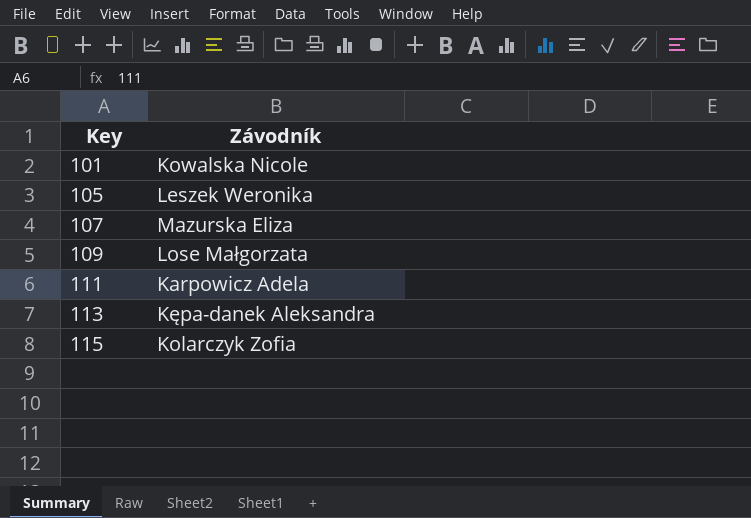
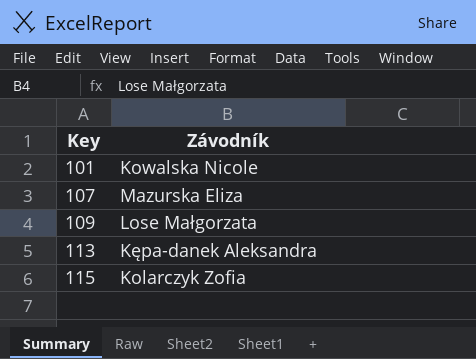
row 105: Leszek Weronika -> none
row 111: Karpowicz Adela -> none

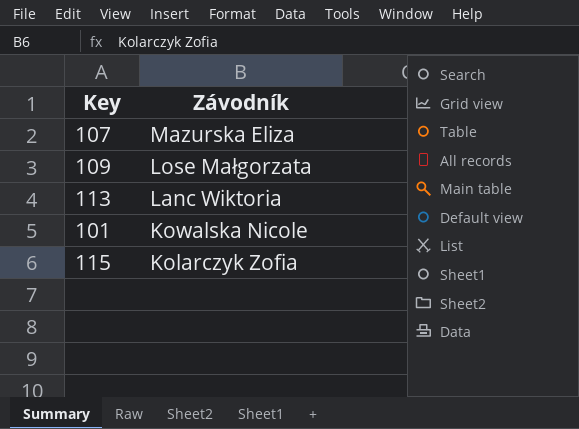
row order: Key ascending -> Závodník descending
113 | Závodník: Kępa-danek Aleksandra -> Lanc Wiktoria

